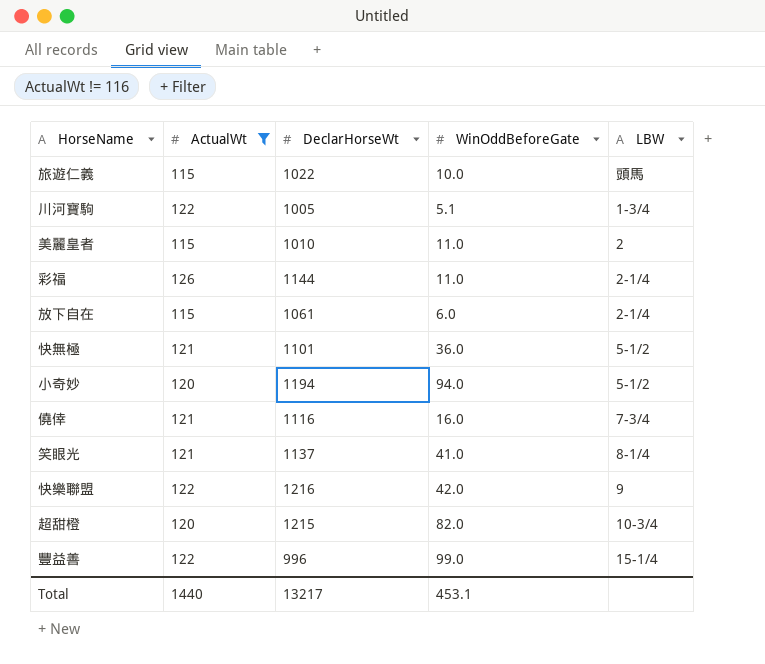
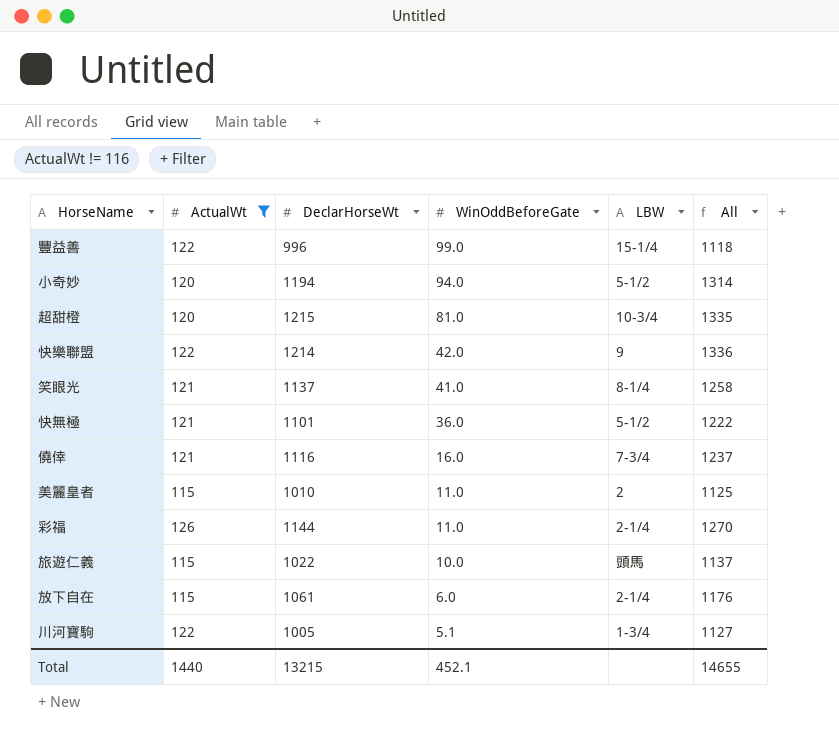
row order: none -> WinOddBeforeGate descending
column All | formula: none -> [ActualWt] + [DeclarHorseWt]
超甜橙 | WinOddBeforeGate: 82.0 -> 81.0
快樂聯盟 | DeclarHorseWt: 1216 -> 1214
Total | DeclarHorseWt: 13217 -> 13215
Total | WinOddBeforeGate: 453.1 -> 452.1

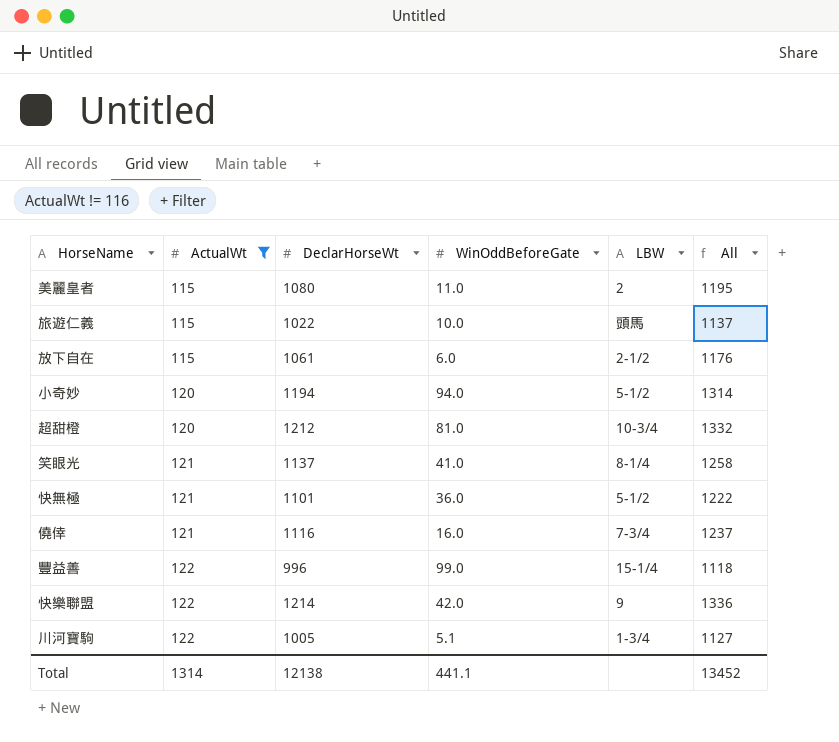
row order: WinOddBeforeGate descending -> ActualWt ascending
row 彩福: 126 | 1144 | 11.0 | 2-1/4 | 1270 -> none
美麗皇者 | DeclarHorseWt: 1010 -> 1080
美麗皇者 | All: 1125 -> 1195
放下自在 | LBW: 2-1/4 -> 2-1/2
超甜橙 | DeclarHorseWt: 1215 -> 1212
超甜橙 | All: 1335 -> 1332
Total | ActualWt: 1440 -> 1314
Total | DeclarHorseWt: 13215 -> 12138
Total | WinOddBeforeGate: 452.1 -> 441.1
Total | All: 14655 -> 13452

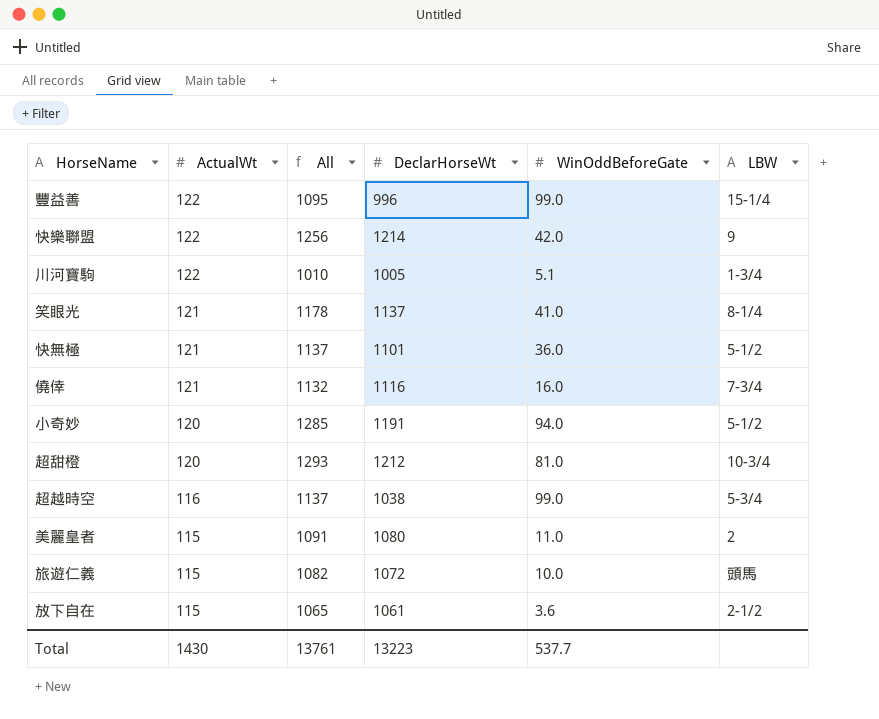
filter: ActualWt != 116 -> none
row order: ActualWt ascending -> ActualWt descending
column All | formula: [ActualWt] + [DeclarHorseWt] -> [DeclarHorseWt] + [WinOddBeforeGate]
column All | position: 6 -> 3
小奇妙 | DeclarHorseWt: 1194 -> 1191
旅遊仁義 | DeclarHorseWt: 1022 -> 1072
放下自在 | WinOddBeforeGate: 6.0 -> 3.6
Total | ActualWt: 1314 -> 1430
Total | All: 13452 -> 13761
Total | DeclarHorseWt: 12138 -> 13223
Total | WinOddBeforeGate: 441.1 -> 537.7

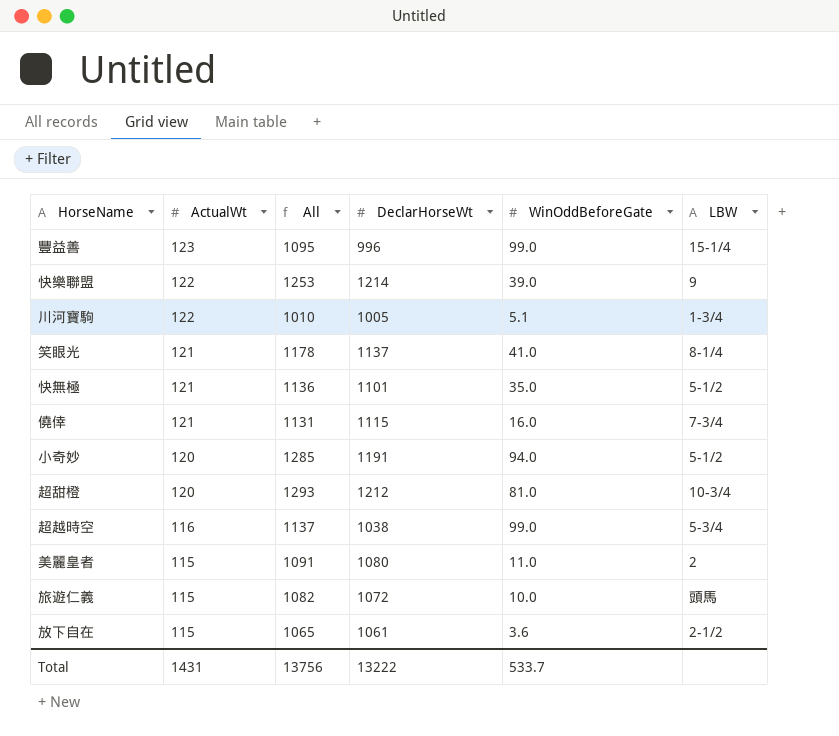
豐益善 | ActualWt: 122 -> 123
快樂聯盟 | All: 1256 -> 1253
快樂聯盟 | WinOddBeforeGate: 42.0 -> 39.0
快無極 | All: 1137 -> 1136
快無極 | WinOddBeforeGate: 36.0 -> 35.0
僥倖 | All: 1132 -> 1131
僥倖 | DeclarHorseWt: 1116 -> 1115
Total | ActualWt: 1430 -> 1431
Total | All: 13761 -> 13756
Total | DeclarHorseWt: 13223 -> 13222
Total | WinOddBeforeGate: 537.7 -> 533.7

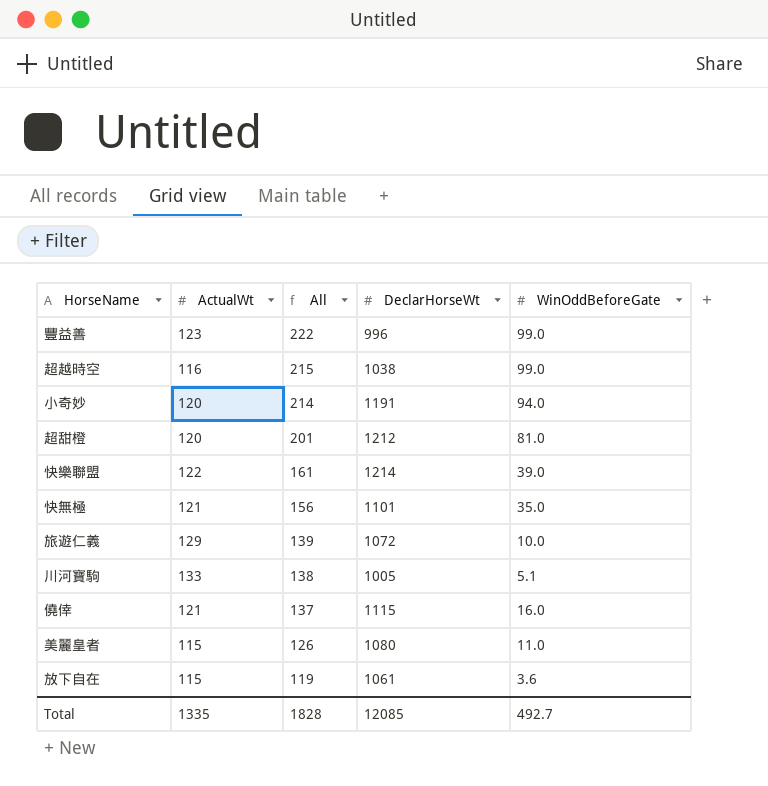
row order: ActualWt descending -> All descending
column LBW | position: 6 -> none
column All | formula: [DeclarHorseWt] + [WinOddBeforeGate] -> [ActualWt] + [WinOddBeforeGate]
row 笑眼光: 121 | 1178 | 1137 | 41.0 | 8-1/4 -> none
旅遊仁義 | ActualWt: 115 -> 129
川河寶駒 | ActualWt: 122 -> 133
Total | ActualWt: 1431 -> 1335
Total | All: 13756 -> 1828
Total | DeclarHorseWt: 13222 -> 12085
Total | WinOddBeforeGate: 533.7 -> 492.7

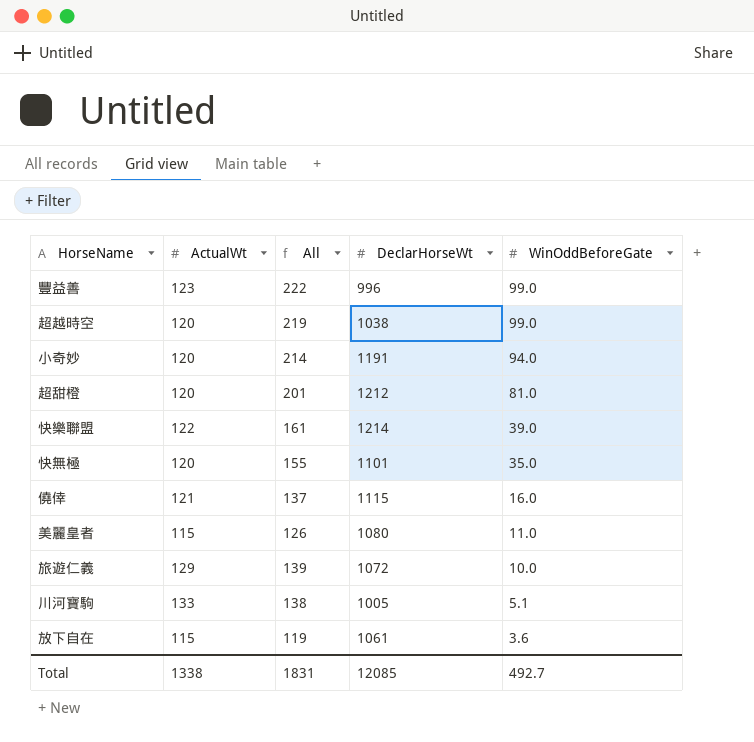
row order: All descending -> WinOddBeforeGate descending
超越時空 | ActualWt: 116 -> 120
超越時空 | All: 215 -> 219
快無極 | ActualWt: 121 -> 120
快無極 | All: 156 -> 155
Total | ActualWt: 1335 -> 1338
Total | All: 1828 -> 1831

